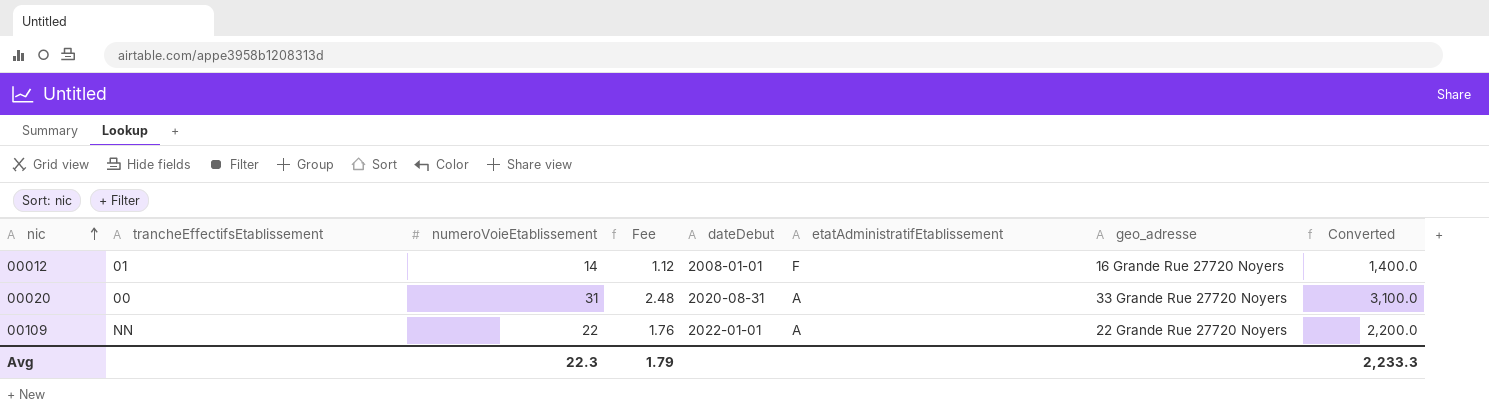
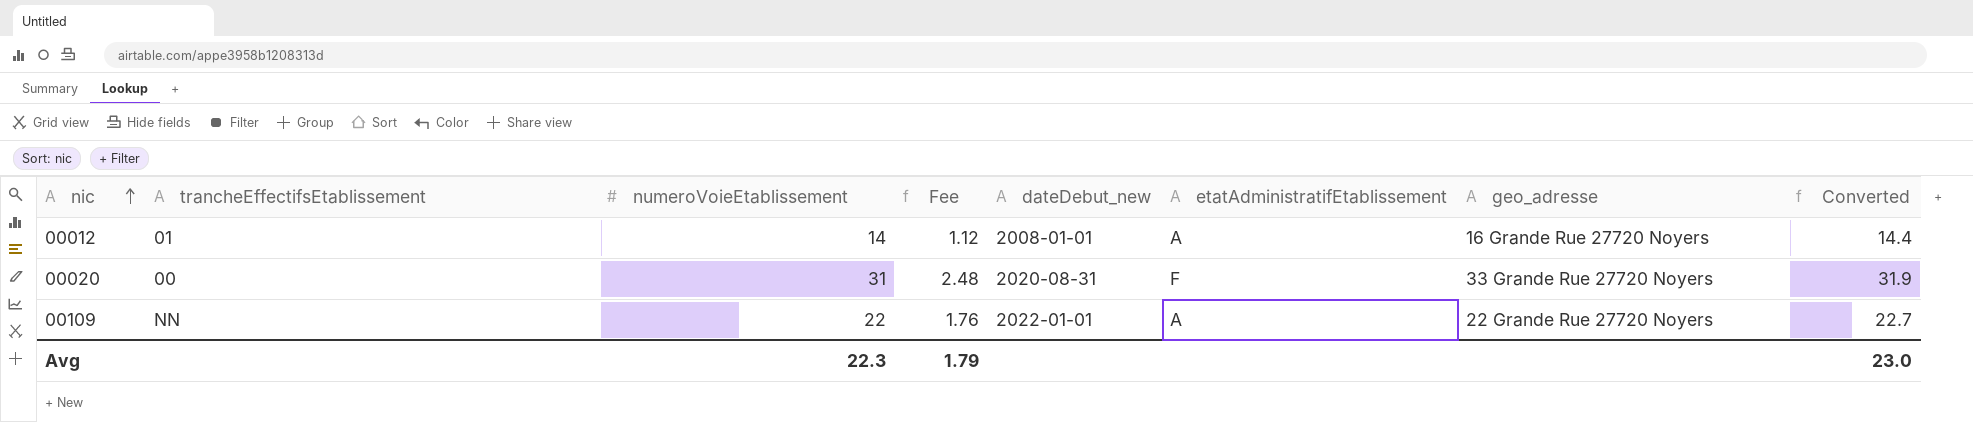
column name: dateDebut -> dateDebut_new
column Converted | formula: [numeroVoieEtablissement] * 100 -> [numeroVoieEtablissement] * 1.03
00012 | etatAdministratifEtablissement: F -> A
00020 | etatAdministratifEtablissement: A -> F
Avg | Converted: 2,233.3 -> 23.0

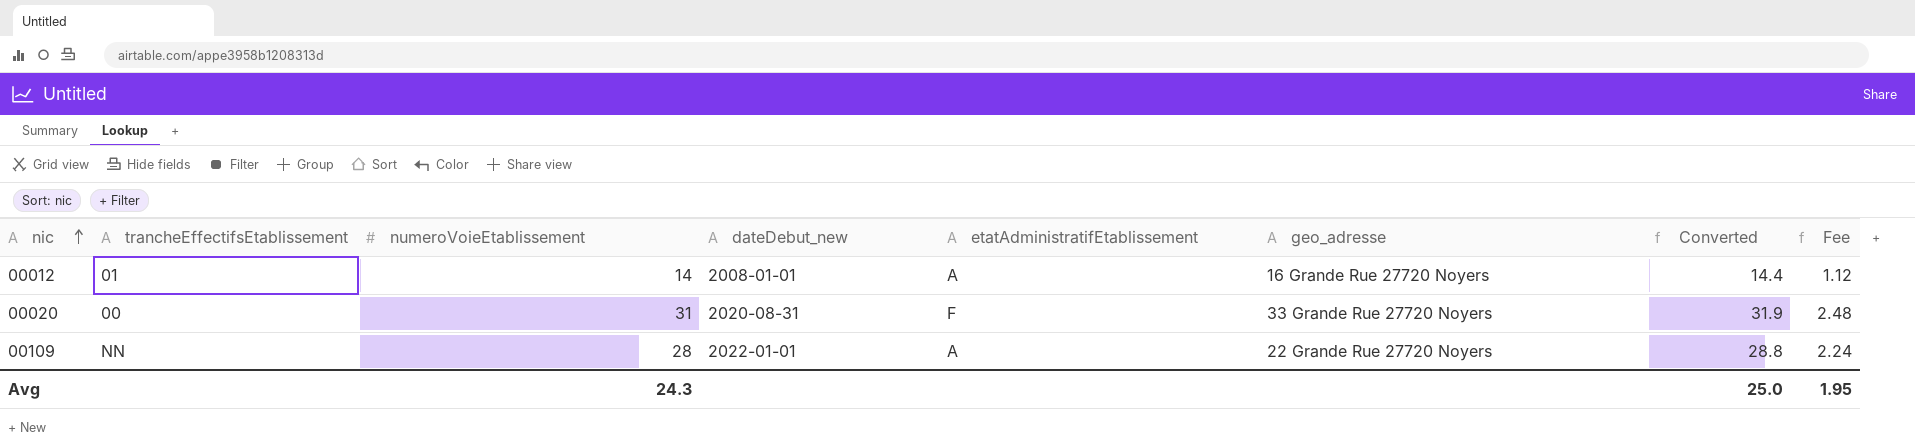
column Fee | position: 4 -> 8
00109 | numeroVoieEtablissement: 22 -> 28
00109 | Converted: 22.7 -> 28.8
00109 | Fee: 1.76 -> 2.24
Avg | numeroVoieEtablissement: 22.3 -> 24.3
Avg | Converted: 23.0 -> 25.0
Avg | Fee: 1.79 -> 1.95

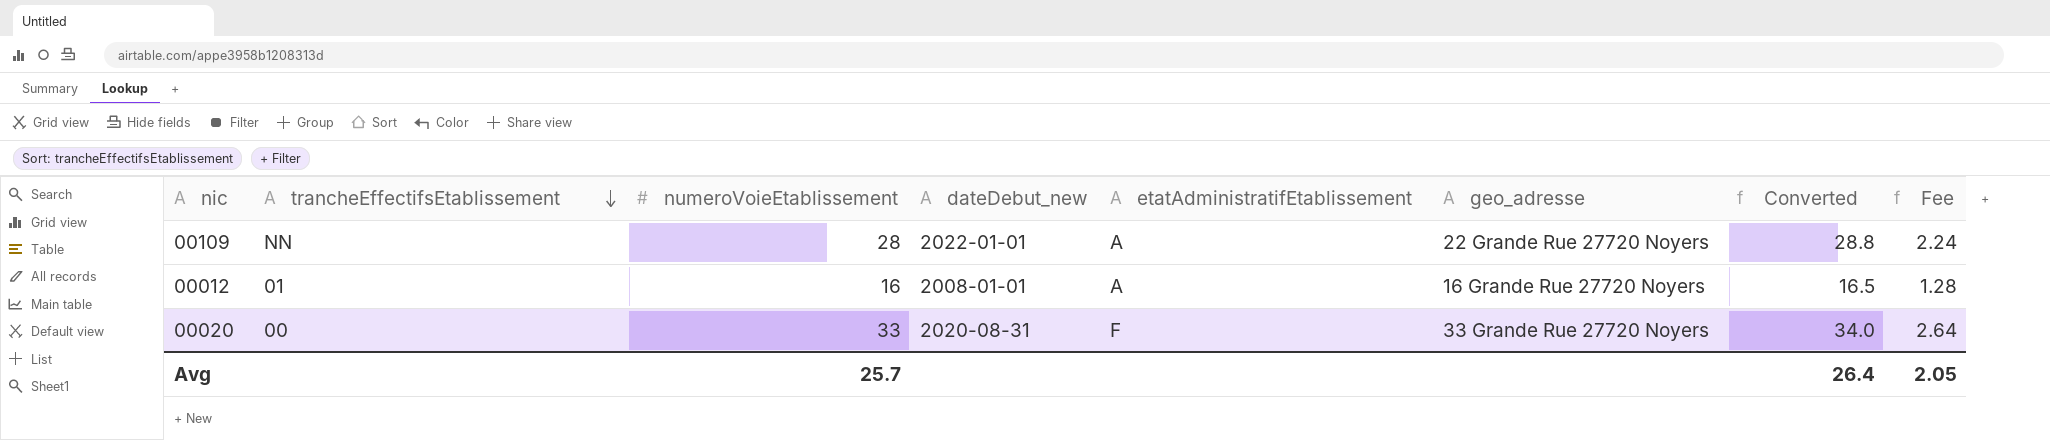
row order: nic ascending -> trancheEffectifsEtablissement descending
00012 | numeroVoieEtablissement: 14 -> 16
00012 | Converted: 14.4 -> 16.5
00012 | Fee: 1.12 -> 1.28
00020 | numeroVoieEtablissement: 31 -> 33
00020 | Converted: 31.9 -> 34.0
00020 | Fee: 2.48 -> 2.64
Avg | numeroVoieEtablissement: 24.3 -> 25.7
Avg | Converted: 25.0 -> 26.4
Avg | Fee: 1.95 -> 2.05

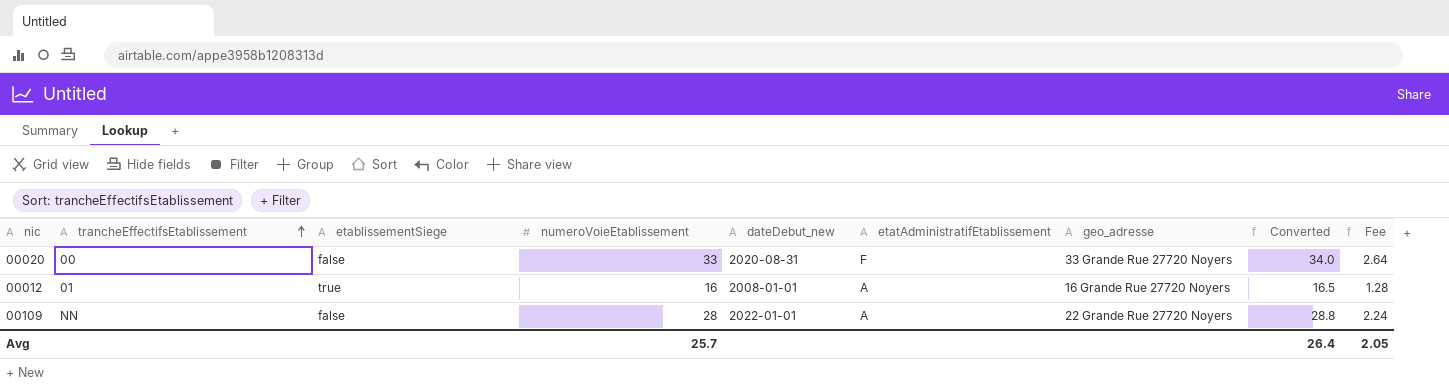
row order: trancheEffectifsEtablissement descending -> trancheEffectifsEtablissement ascending
column etablissementSiege | position: none -> 3

